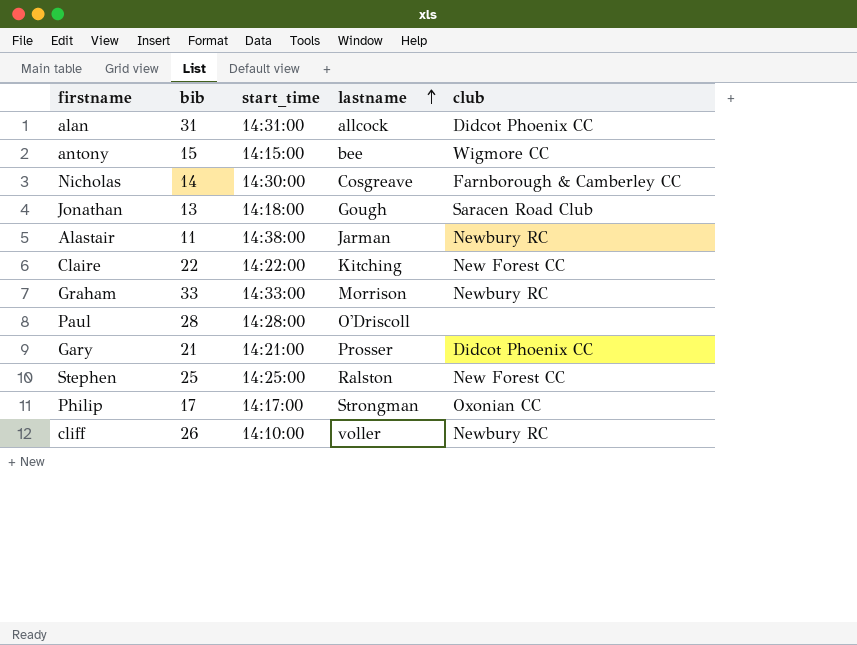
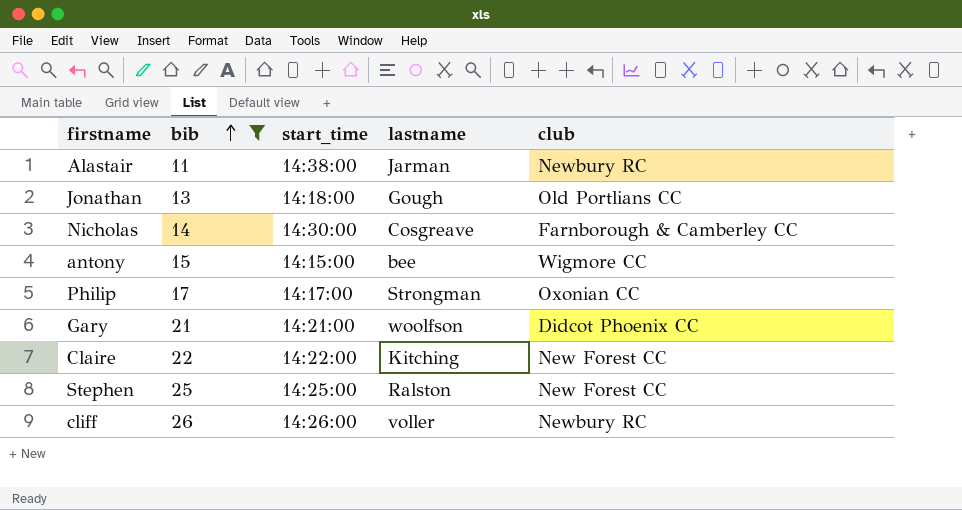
filter: none -> bib <= 26
row order: lastname ascending -> bib ascending
Jonathan | club: Saracen Road Club -> Old Portlians CC
Gary | lastname: Prosser -> woolfson
cliff | start_time: 14:10:00 -> 14:26:00

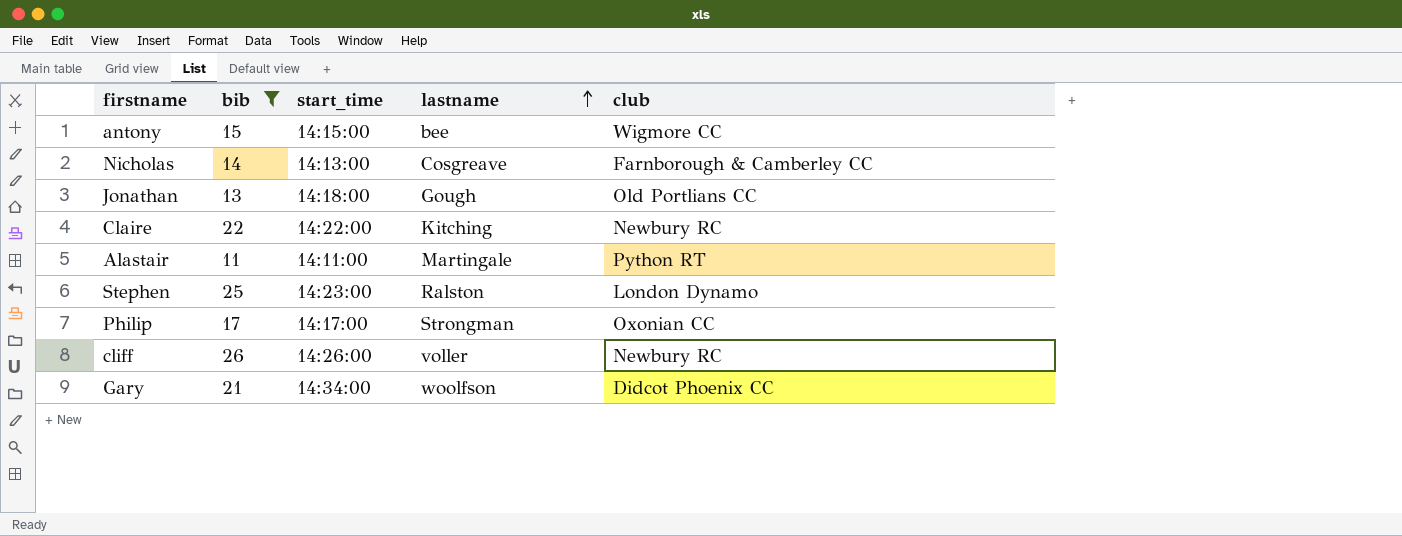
row order: bib ascending -> lastname ascending
Nicholas | start_time: 14:30:00 -> 14:13:00
Claire | club: New Forest CC -> Newbury RC
Alastair | start_time: 14:38:00 -> 14:11:00
Alastair | lastname: Jarman -> Martingale
Alastair | club: Newbury RC -> Python RT
Stephen | start_time: 14:25:00 -> 14:23:00
Stephen | club: New Forest CC -> London Dynamo
Gary | start_time: 14:21:00 -> 14:34:00

